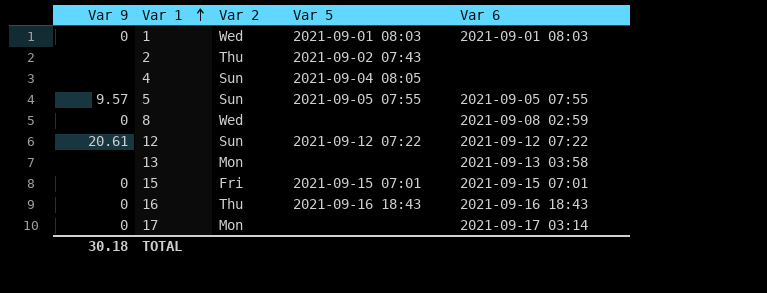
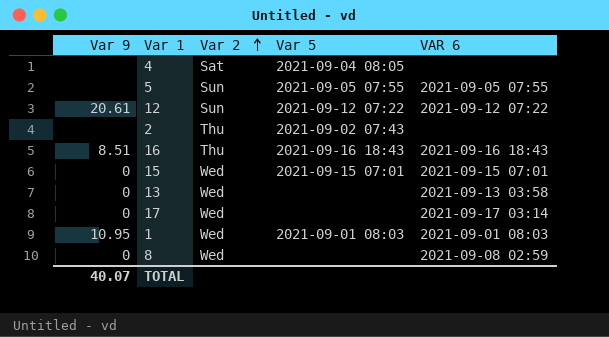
row order: Var 1 ascending -> Var 2 ascending
column name: Var 6 -> VAR 6
4 | Var 2: Sun -> Sat
5 | Var 9: 9.57 -> none
16 | Var 9: 0 -> 8.51
15 | Var 2: Fri -> Wed
13 | Var 9: none -> 0
13 | Var 2: Mon -> Wed
17 | Var 2: Mon -> Wed
1 | Var 9: 0 -> 10.95
TOTAL | Var 9: 30.18 -> 40.07

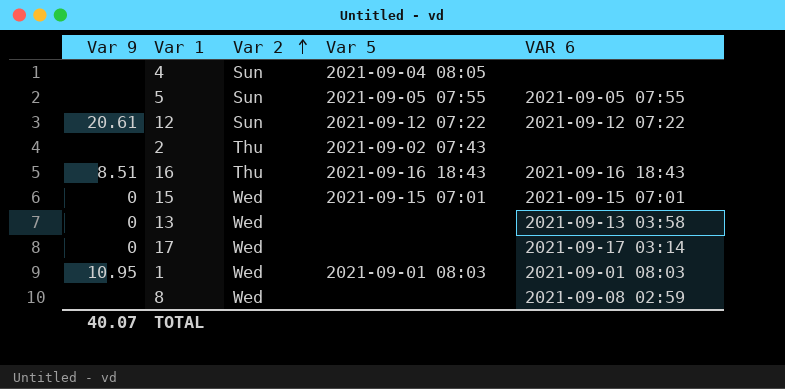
4 | Var 2: Sat -> Sun
8 | Var 9: 0 -> none

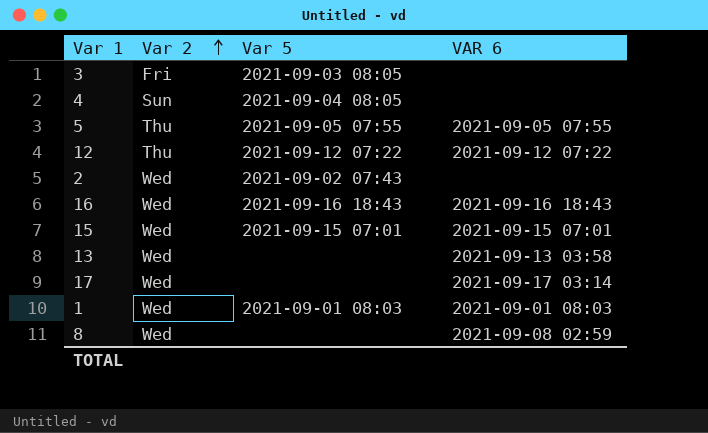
column Var 9 | position: 1 -> none
row 3: none -> Fri | 2021-09-03 08:05 | none
5 | Var 2: Sun -> Thu
12 | Var 2: Sun -> Thu
2 | Var 2: Thu -> Wed
16 | Var 2: Thu -> Wed

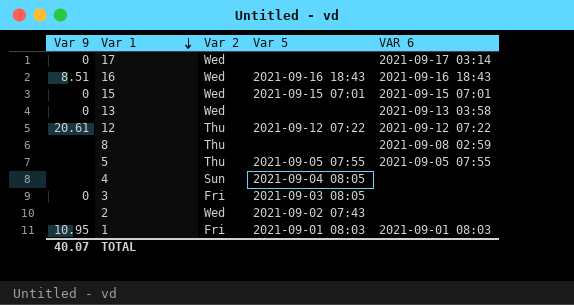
row order: Var 2 ascending -> Var 1 descending
column Var 9 | position: none -> 1
8 | Var 2: Wed -> Thu
1 | Var 2: Wed -> Fri

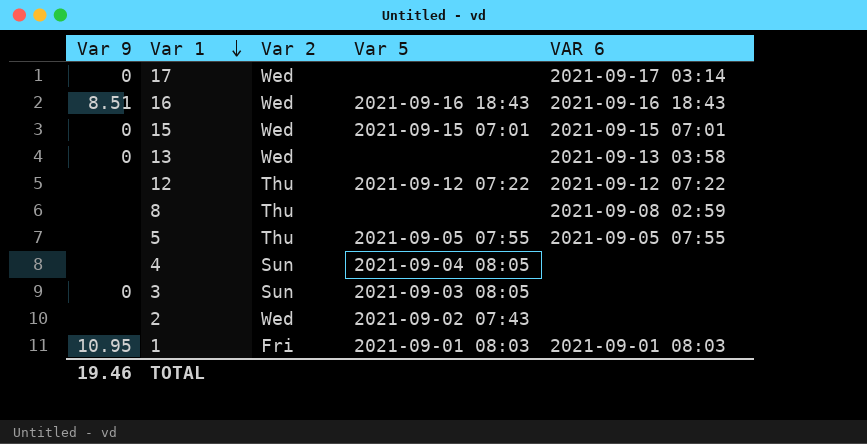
12 | Var 9: 20.61 -> none
3 | Var 2: Fri -> Sun
TOTAL | Var 9: 40.07 -> 19.46

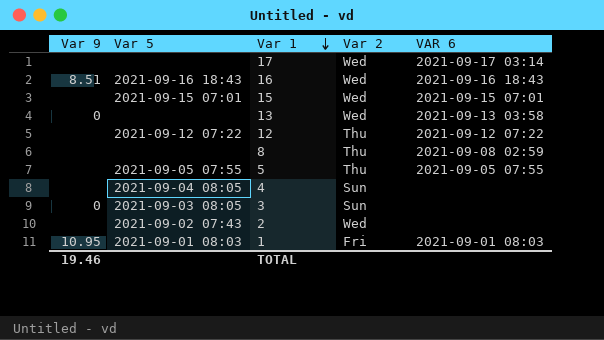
column Var 5 | position: 4 -> 2
17 | Var 9: 0 -> none
15 | Var 9: 0 -> none

